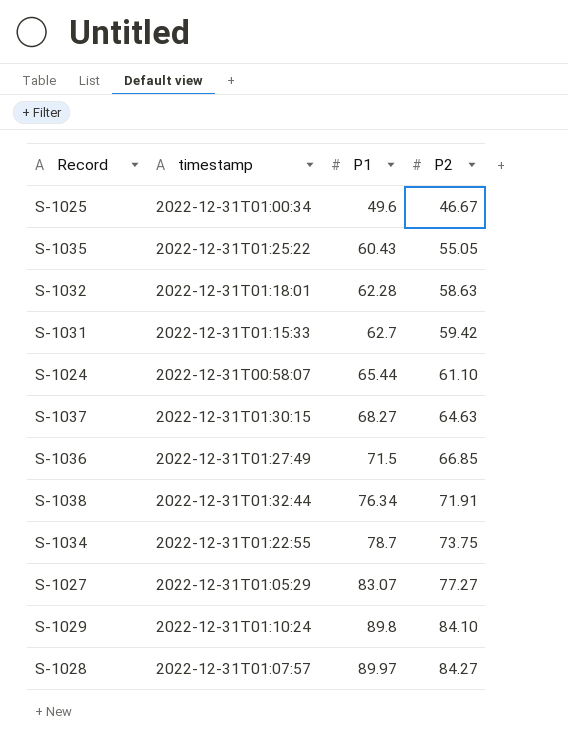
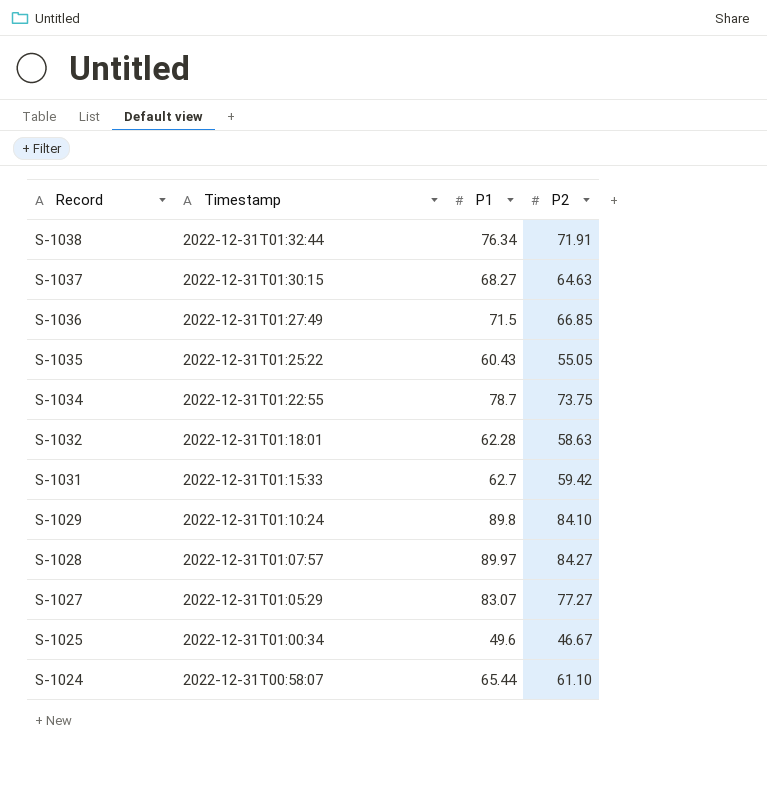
row order: P1 ascending -> Record descending
column name: timestamp -> Timestamp

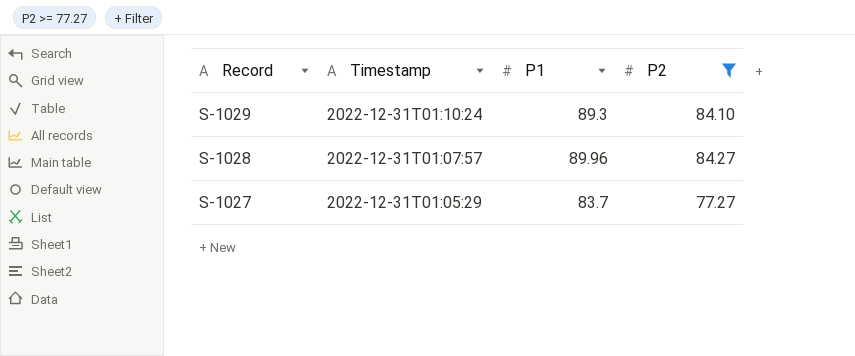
filter: none -> P2 >= 77.27
S-1029 | P1: 89.8 -> 89.3
S-1028 | P1: 89.97 -> 89.96
S-1027 | P1: 83.07 -> 83.7

